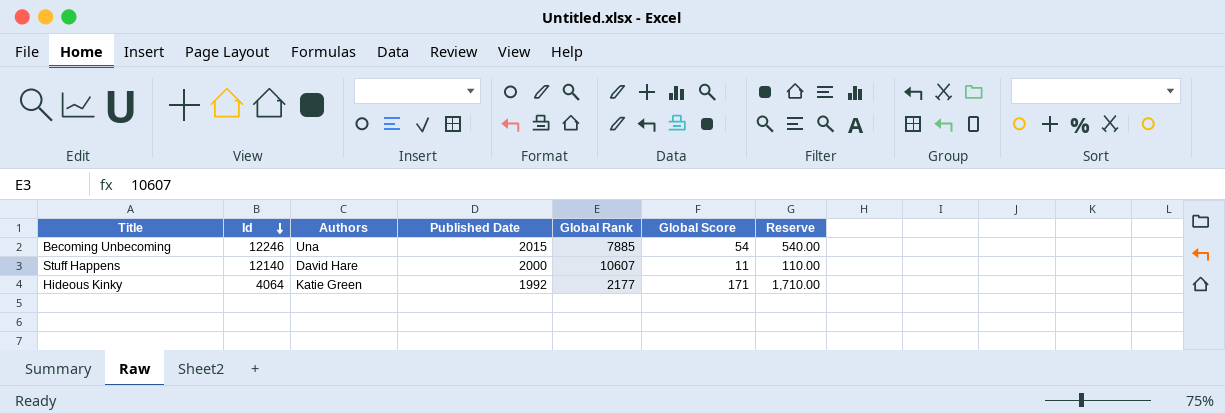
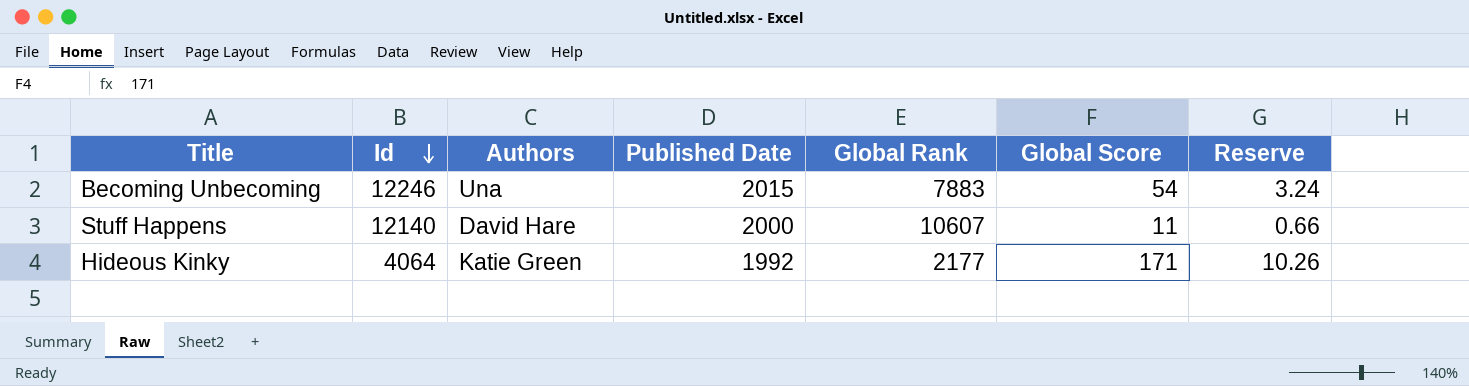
column Reserve | formula: [Global Score] * 10 -> [Global Score] * 0.06
Becoming Unbecoming | Global Rank: 7885 -> 7883

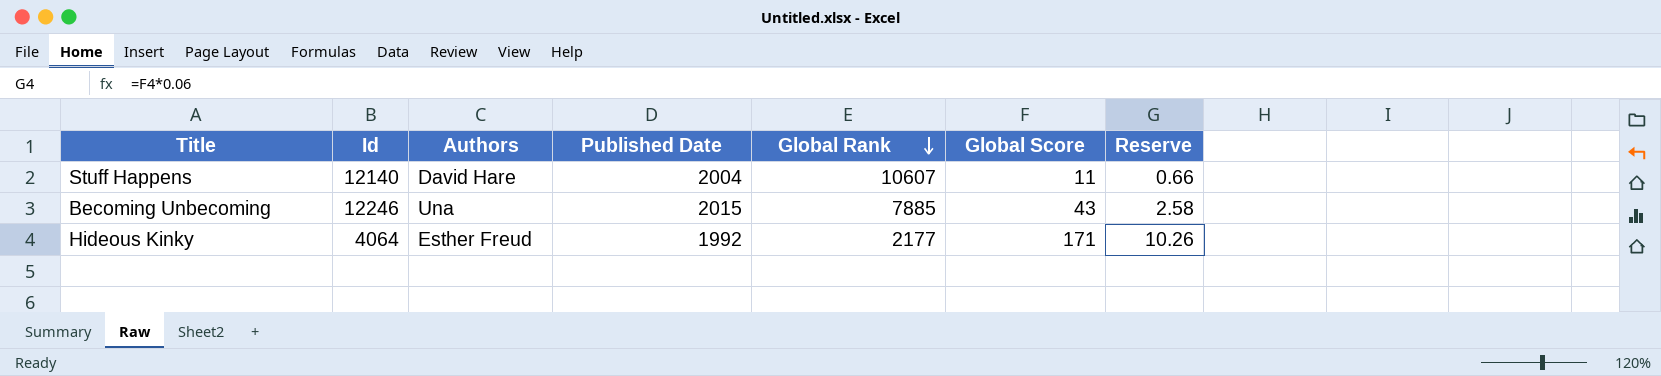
row order: Id descending -> Global Rank descending
Stuff Happens | Published Date: 2000 -> 2004
Becoming Unbecoming | Global Rank: 7883 -> 7885
Becoming Unbecoming | Global Score: 54 -> 43
Becoming Unbecoming | Reserve: 3.24 -> 2.58
Hideous Kinky | Authors: Katie Green -> Esther Freud

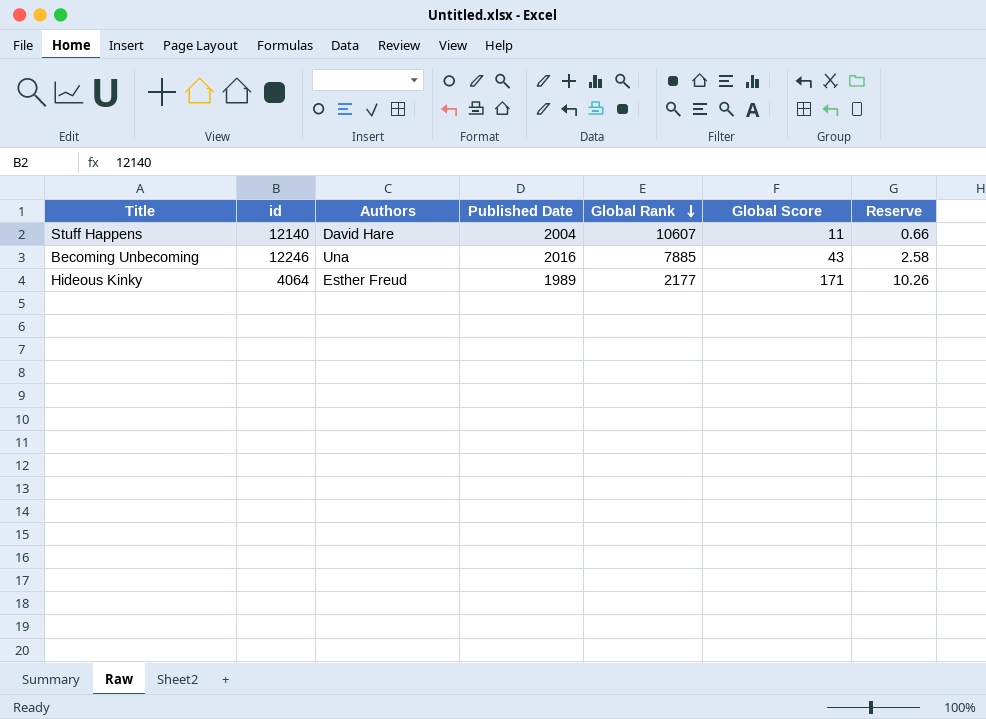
column name: Id -> id
Becoming Unbecoming | Published Date: 2015 -> 2016
Hideous Kinky | Published Date: 1992 -> 1989

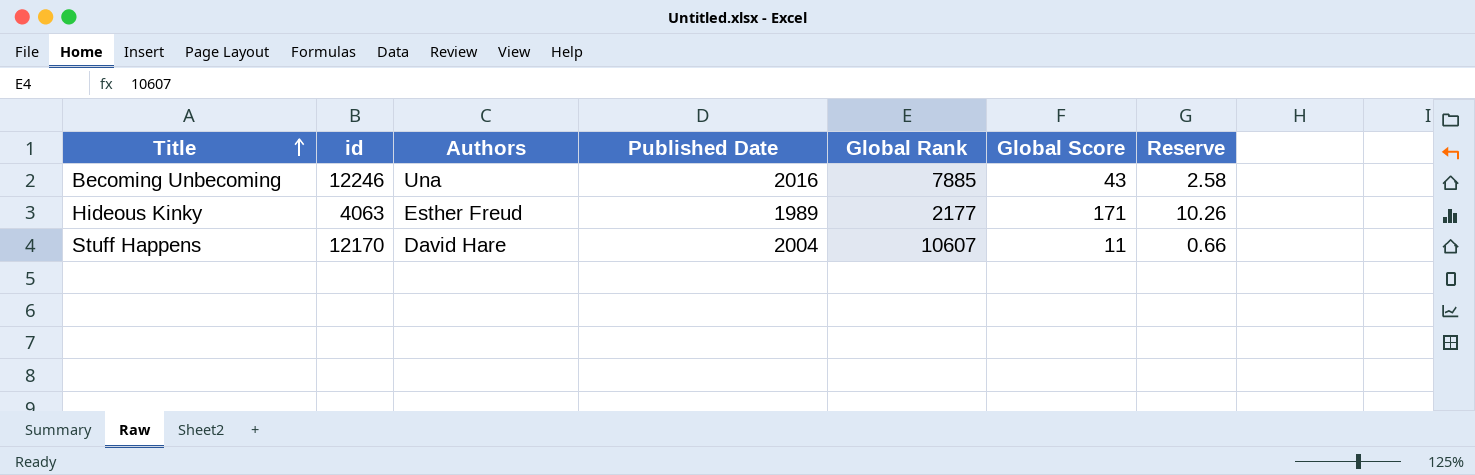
row order: Global Rank descending -> Title ascending
Hideous Kinky | id: 4064 -> 4063
Stuff Happens | id: 12140 -> 12170

